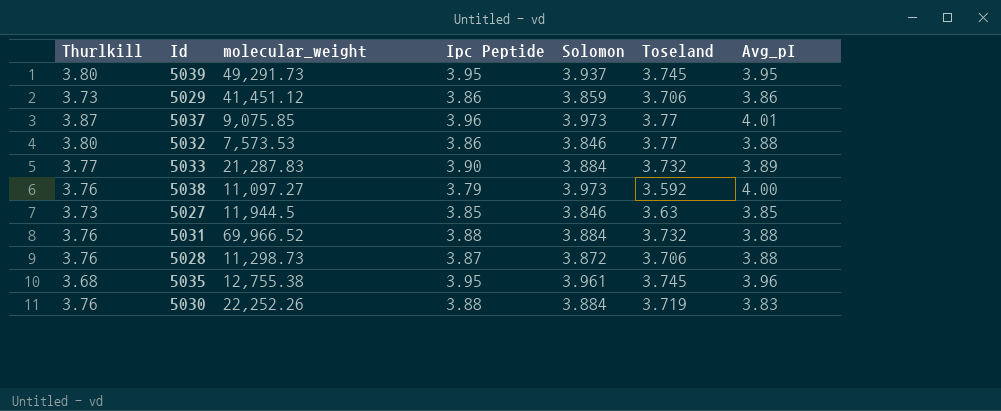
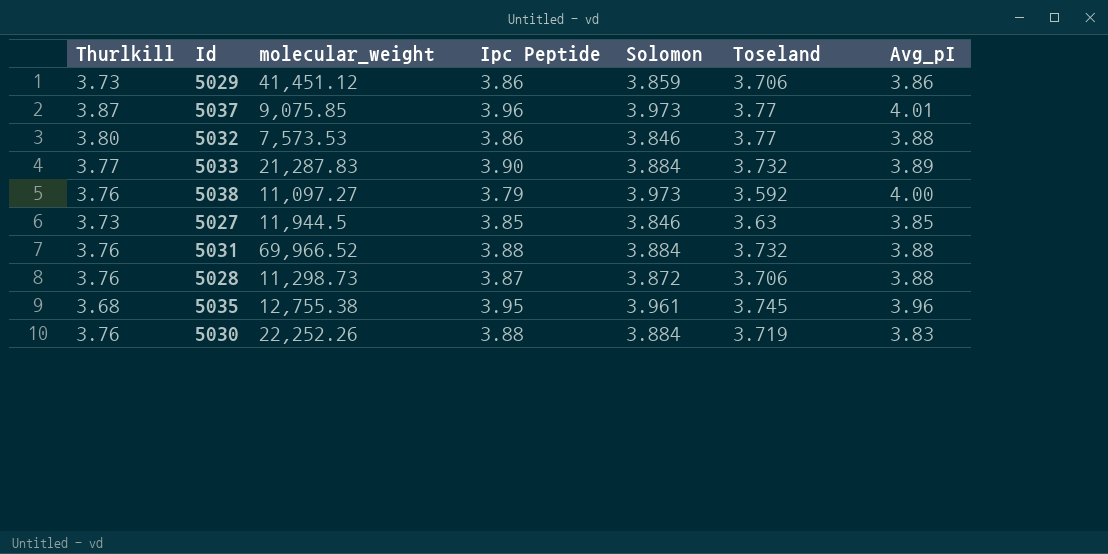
row 5039: 3.80 | 49,291.73 | 3.95 | 3.937 | 3.745 | 3.95 -> none

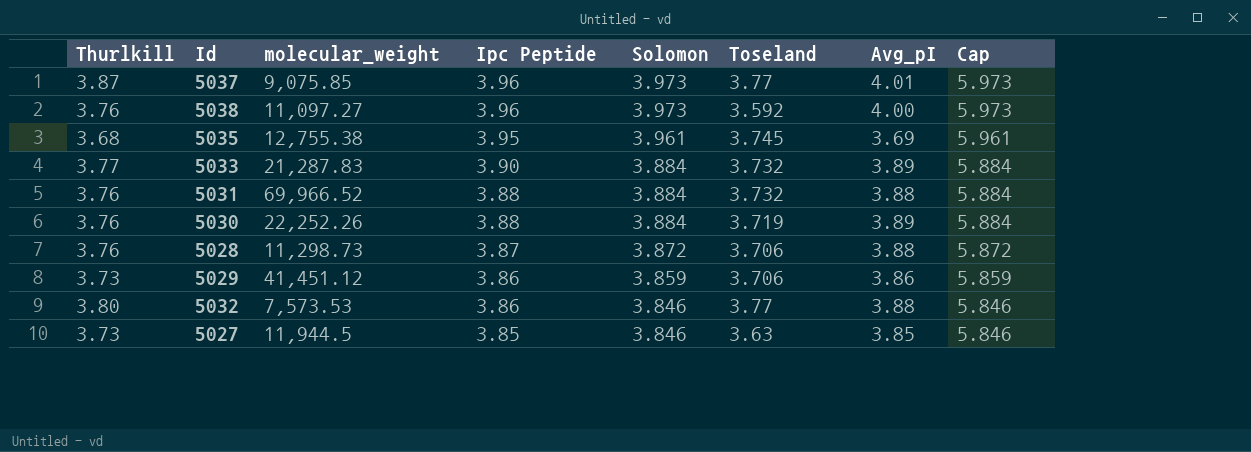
row order: none -> Ipc Peptide descending
column Cap | formula: none -> [Solomon] + 2
5038 | Ipc Peptide: 3.79 -> 3.96
5035 | Avg_pI: 3.96 -> 3.69
5030 | Avg_pI: 3.83 -> 3.89

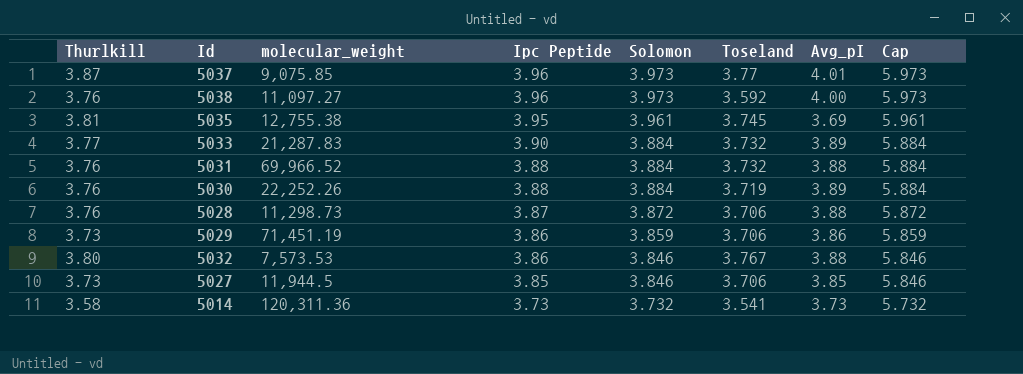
5035 | Thurlkill: 3.68 -> 3.81
5029 | molecular_weight: 41,451.12 -> 71,451.19
5032 | Toseland: 3.77 -> 3.767
5027 | Toseland: 3.63 -> 3.706
row 5014: none -> 3.58 | 120,311.36 | 3.73 | 3.732 | 3.541 | 3.73 | 5.732

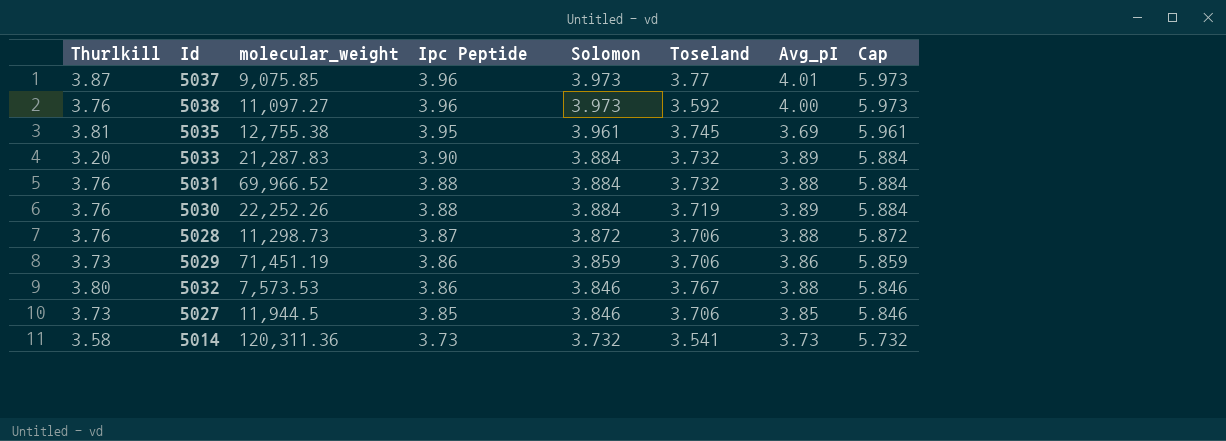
5033 | Thurlkill: 3.77 -> 3.20

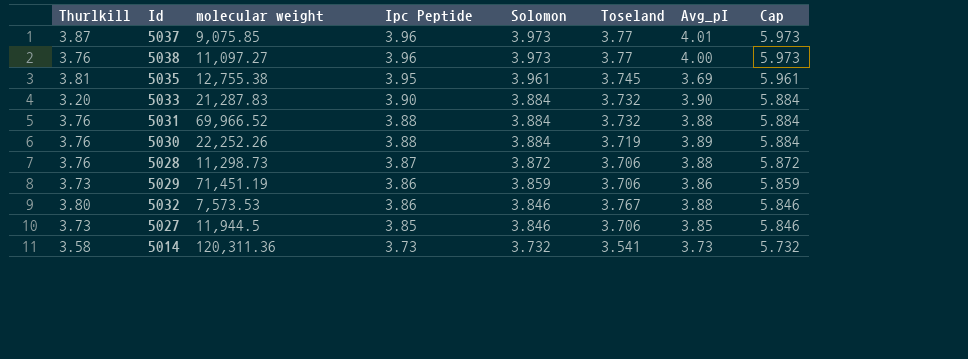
column name: molecular_weight -> molecular weight
5038 | Toseland: 3.592 -> 3.77
5033 | Avg_pI: 3.89 -> 3.90

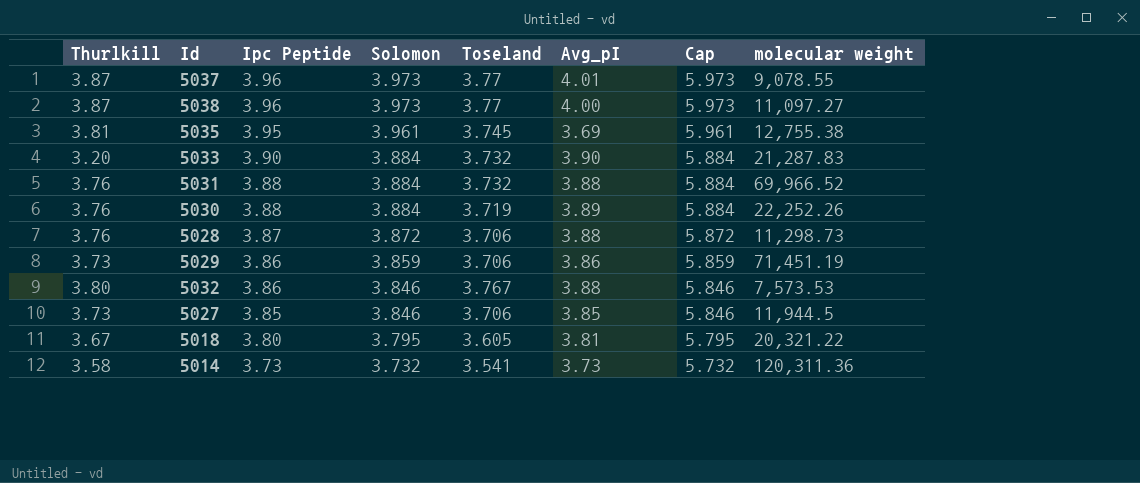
column molecular weight | position: 3 -> 8
5037 | molecular weight: 9,075.85 -> 9,078.55
5038 | Thurlkill: 3.76 -> 3.87
row 5018: none -> 3.67 | 3.80 | 3.795 | 3.605 | 3.81 | 5.795 | 20,321.22

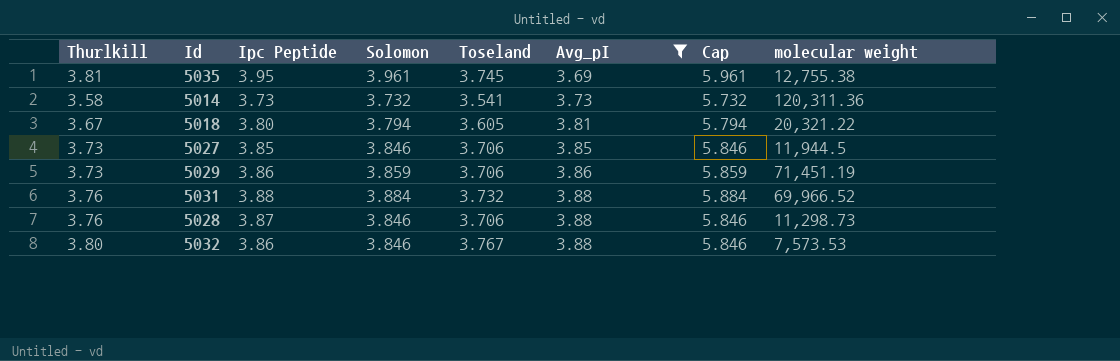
filter: none -> Avg_pI <= 3.88
row order: Ipc Peptide descending -> Avg_pI ascending
5018 | Solomon: 3.795 -> 3.794
5018 | Cap: 5.795 -> 5.794
5028 | Solomon: 3.872 -> 3.846
5028 | Cap: 5.872 -> 5.846

